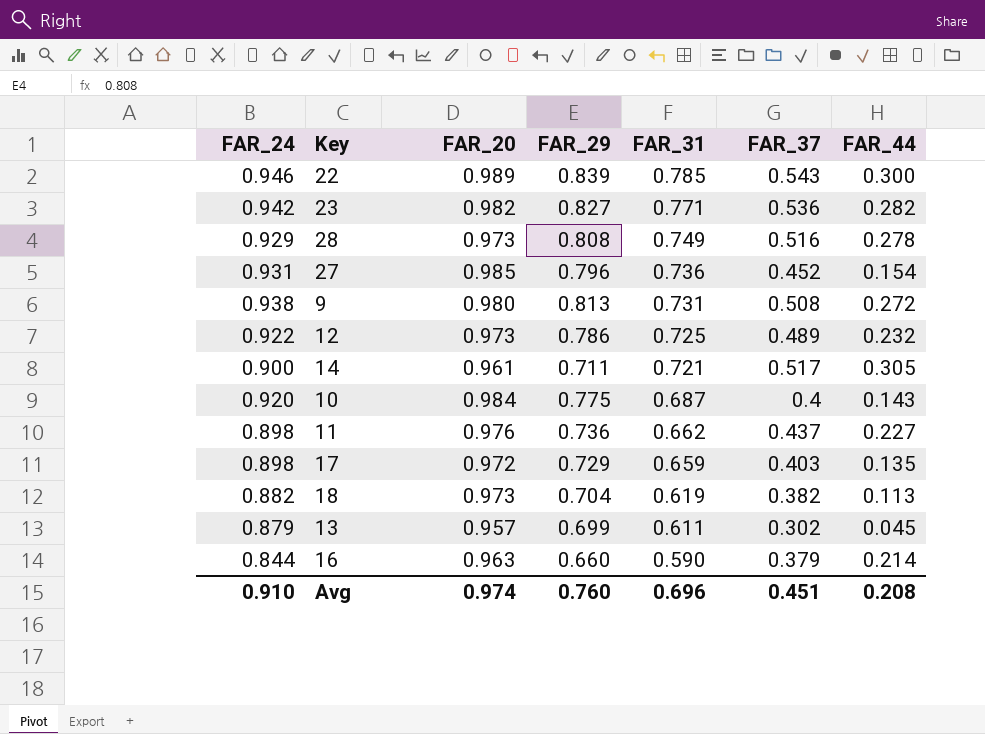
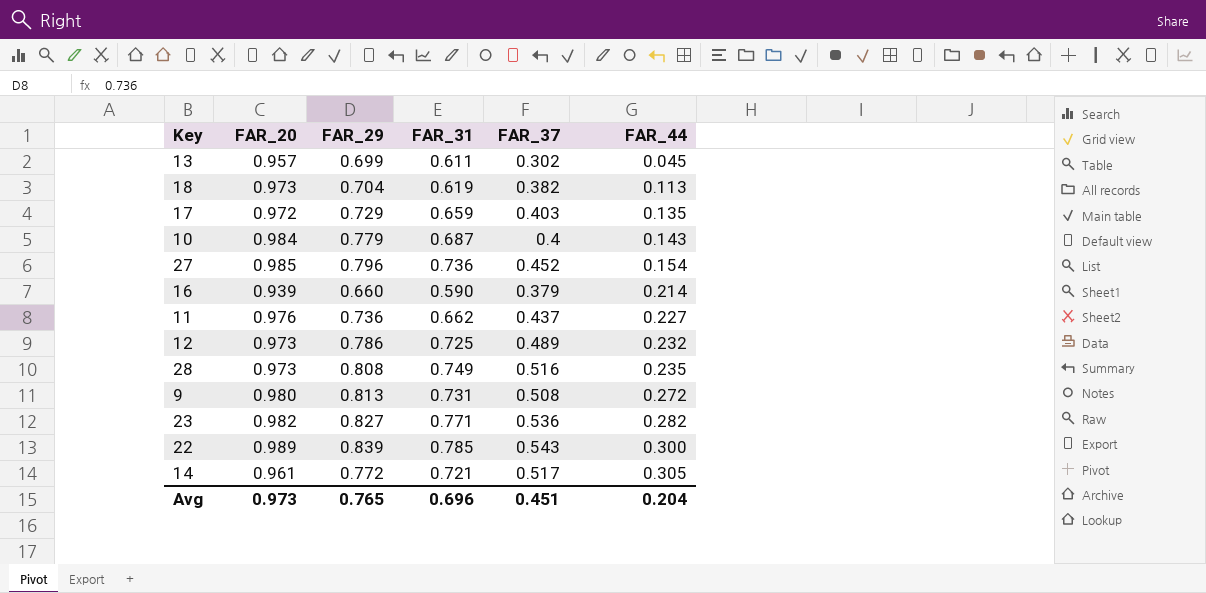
row order: FAR_31 descending -> FAR_44 ascending
column FAR_24 | position: 1 -> none
10 | FAR_29: 0.775 -> 0.779
16 | FAR_20: 0.963 -> 0.939
28 | FAR_44: 0.278 -> 0.235
14 | FAR_29: 0.711 -> 0.772
Avg | FAR_20: 0.974 -> 0.973
Avg | FAR_29: 0.760 -> 0.765
Avg | FAR_44: 0.208 -> 0.204

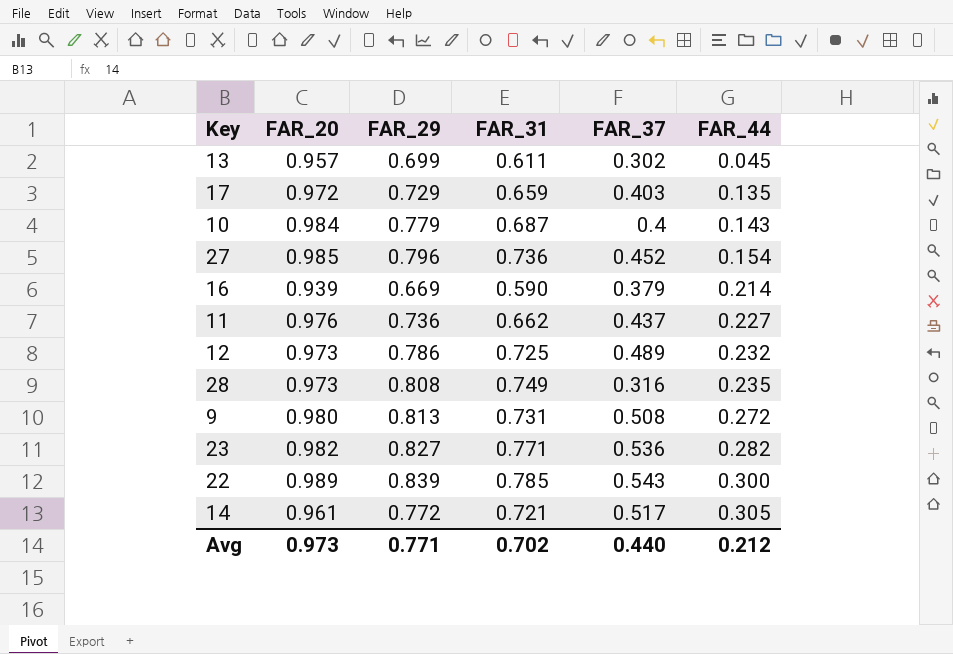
row 18: 0.973 | 0.704 | 0.619 | 0.382 | 0.113 -> none
16 | FAR_29: 0.660 -> 0.669
28 | FAR_37: 0.516 -> 0.316
Avg | FAR_29: 0.765 -> 0.771
Avg | FAR_31: 0.696 -> 0.702
Avg | FAR_37: 0.451 -> 0.440
Avg | FAR_44: 0.204 -> 0.212

